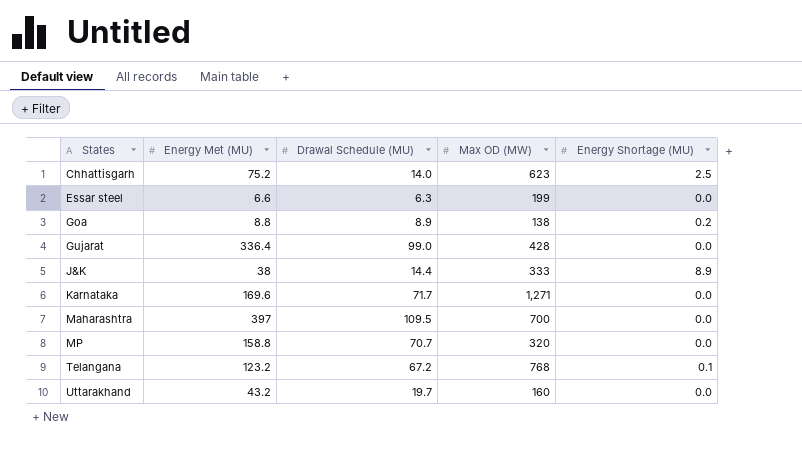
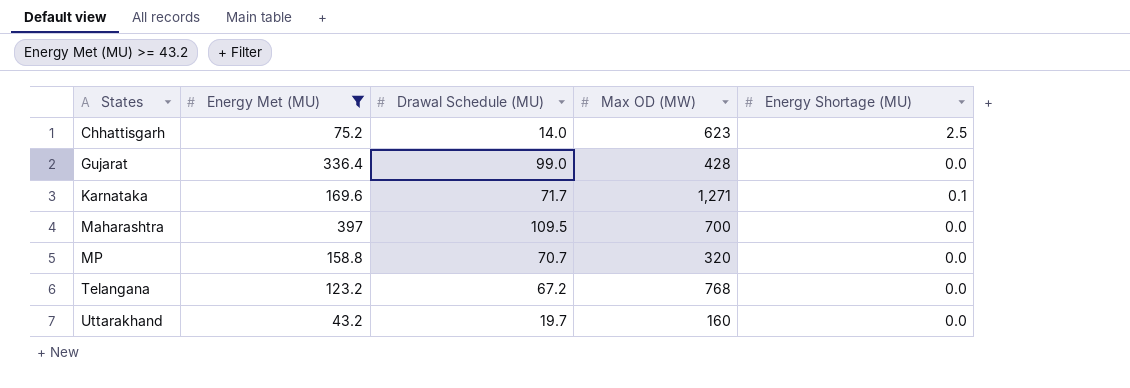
filter: none -> Energy Met (MU) >= 43.2
Karnataka | Energy Shortage (MU): 0.0 -> 0.1
Telangana | Energy Shortage (MU): 0.1 -> 0.0

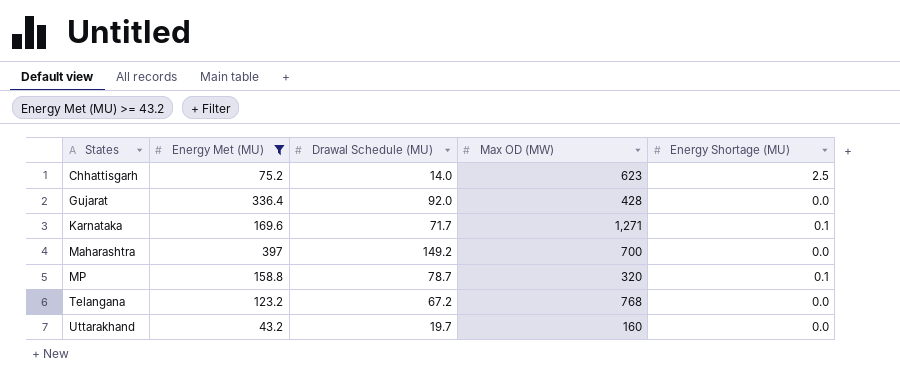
Gujarat | Drawal Schedule (MU): 99.0 -> 92.0
Maharashtra | Drawal Schedule (MU): 109.5 -> 149.2
MP | Drawal Schedule (MU): 70.7 -> 78.7
MP | Energy Shortage (MU): 0.0 -> 0.1

